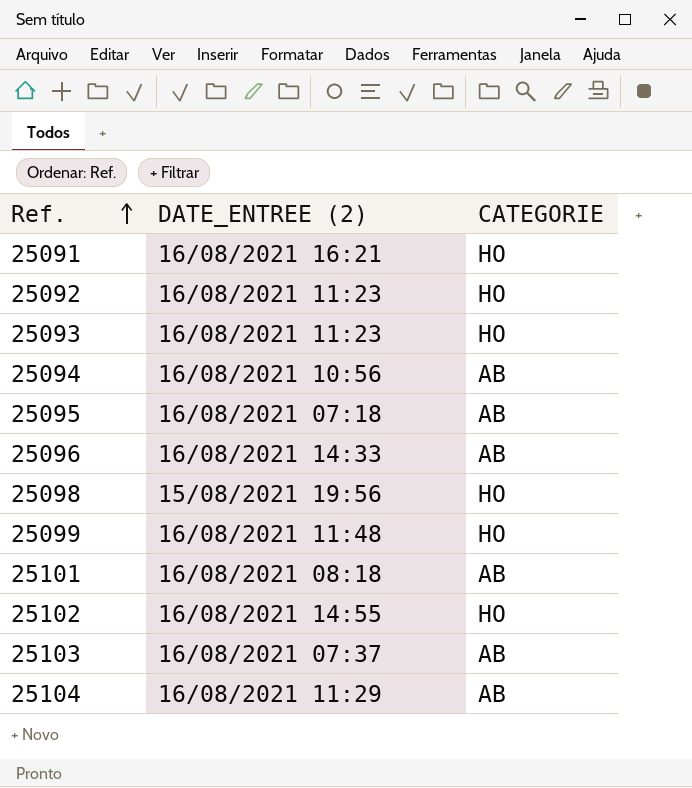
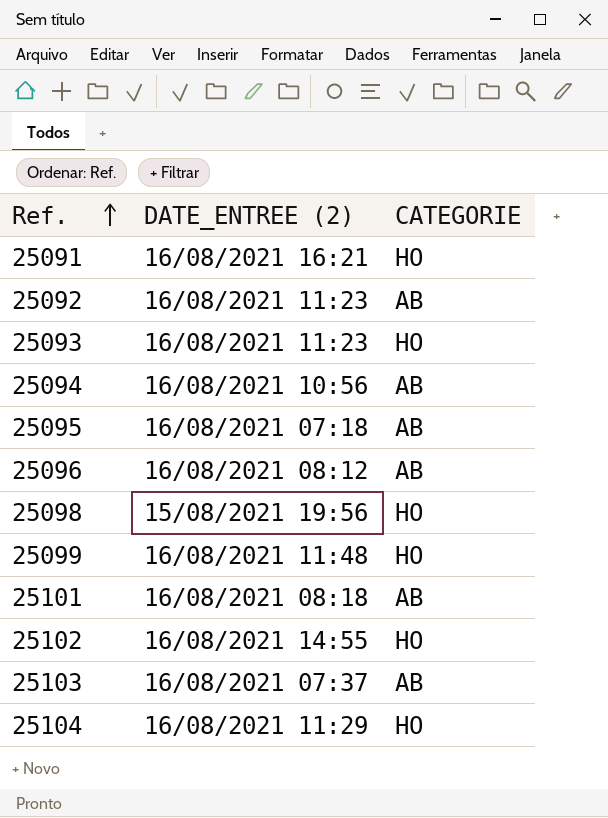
25092 | CATEGORIE: HO -> AB
25096 | DATE_ENTREE (2): 16/08/2021 14:33 -> 16/08/2021 08:12
25104 | CATEGORIE: AB -> HO

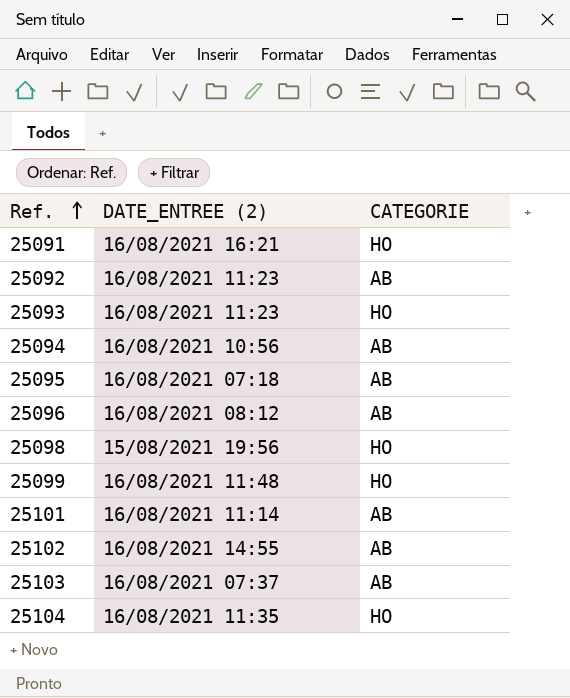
25101 | DATE_ENTREE (2): 16/08/2021 08:18 -> 16/08/2021 11:14
25102 | CATEGORIE: HO -> AB
25104 | DATE_ENTREE (2): 16/08/2021 11:29 -> 16/08/2021 11:35

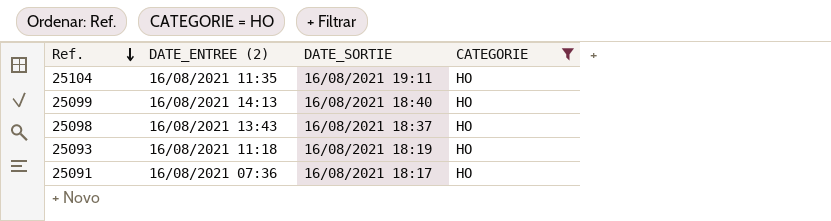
filter: none -> CATEGORIE = HO
row order: Ref. ascending -> Ref. descending
column DATE_SORTIE | position: none -> 3
25099 | DATE_ENTREE (2): 16/08/2021 11:48 -> 16/08/2021 14:13
25098 | DATE_ENTREE (2): 15/08/2021 19:56 -> 16/08/2021 13:43
25093 | DATE_ENTREE (2): 16/08/2021 11:23 -> 16/08/2021 11:18
25091 | DATE_ENTREE (2): 16/08/2021 16:21 -> 16/08/2021 07:36

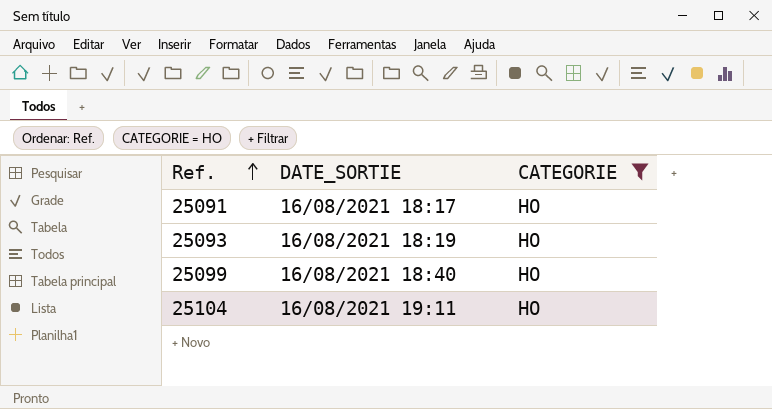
row order: Ref. descending -> Ref. ascending
column DATE_ENTREE (2) | position: 2 -> none
row 25098: 16/08/2021 13:43 | 16/08/2021 18:37 | HO -> none

